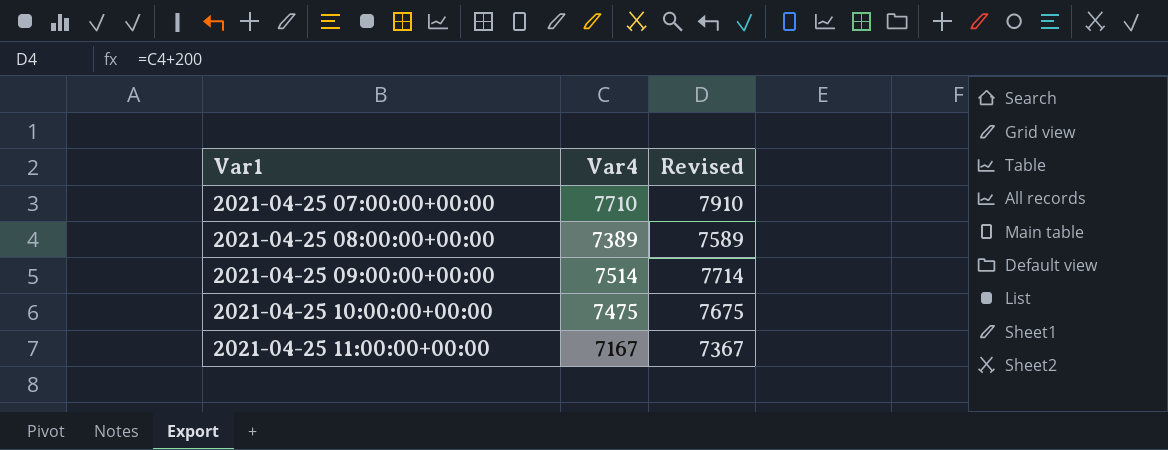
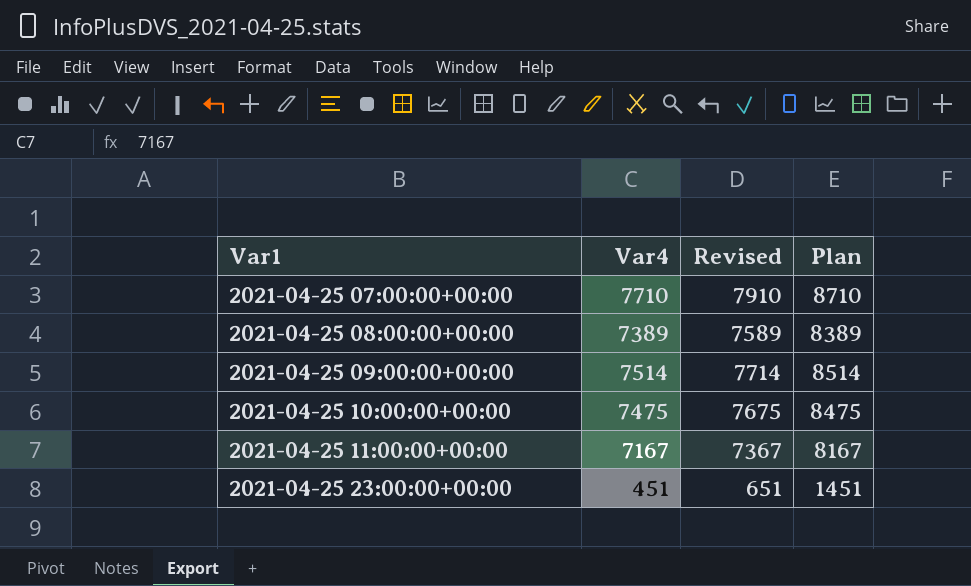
column Plan | formula: none -> [Var4] + 1000
row 2021-04-25 23:00:00+00:00: none -> 451 | 651 | 1451

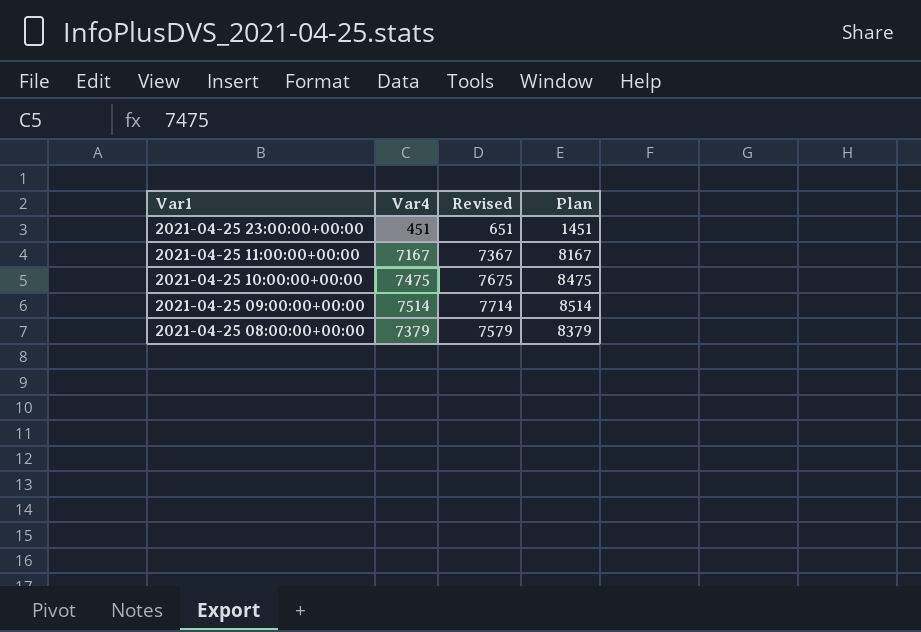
row order: Var1 ascending -> Var1 descending
row 2021-04-25 07:00:00+00:00: 7710 | 7910 | 8710 -> none
2021-04-25 08:00:00+00:00 | Var4: 7389 -> 7379
2021-04-25 08:00:00+00:00 | Revised: 7589 -> 7579
2021-04-25 08:00:00+00:00 | Plan: 8389 -> 8379

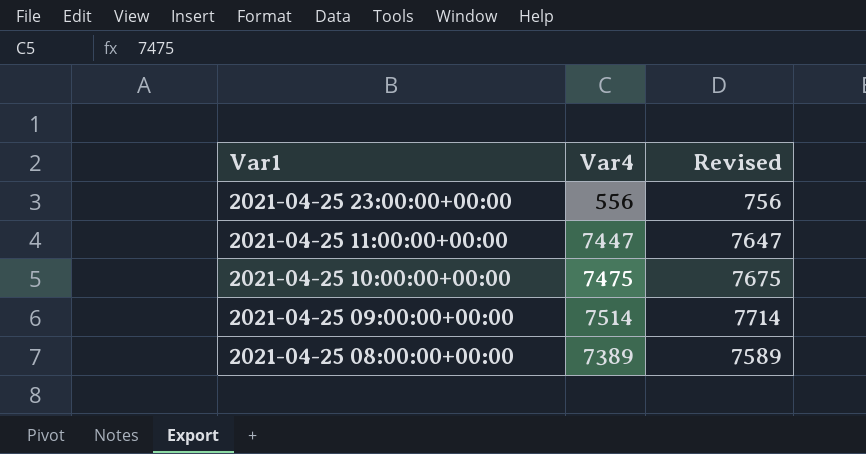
column Plan | formula: [Var4] + 1000 -> none
2021-04-25 23:00:00+00:00 | Var4: 451 -> 556
2021-04-25 23:00:00+00:00 | Revised: 651 -> 756
2021-04-25 11:00:00+00:00 | Var4: 7167 -> 7447
2021-04-25 11:00:00+00:00 | Revised: 7367 -> 7647
2021-04-25 08:00:00+00:00 | Var4: 7379 -> 7389
2021-04-25 08:00:00+00:00 | Revised: 7579 -> 7589

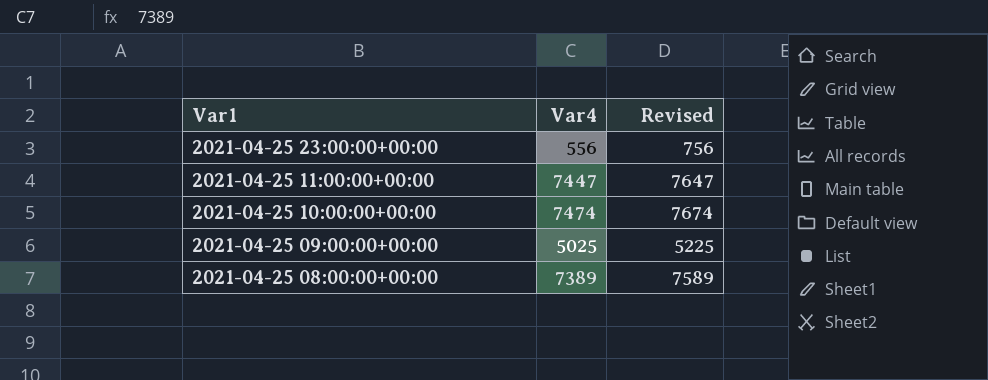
2021-04-25 10:00:00+00:00 | Var4: 7475 -> 7474
2021-04-25 10:00:00+00:00 | Revised: 7675 -> 7674
2021-04-25 09:00:00+00:00 | Var4: 7514 -> 5025
2021-04-25 09:00:00+00:00 | Revised: 7714 -> 5225

